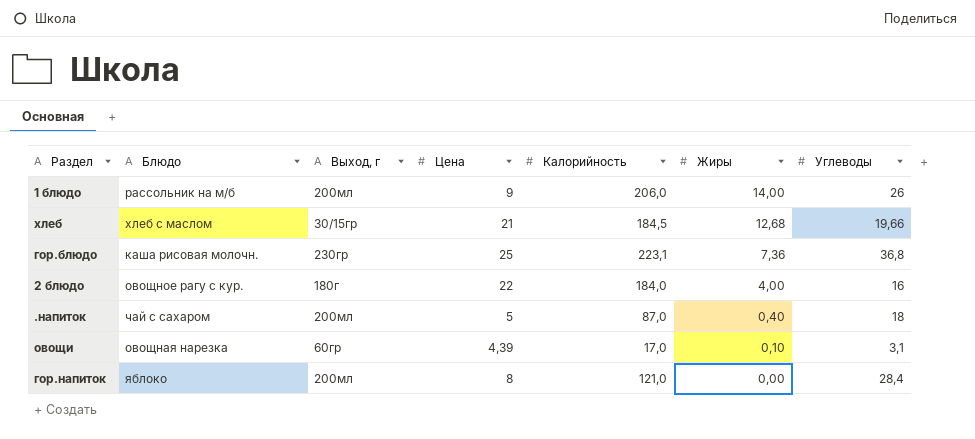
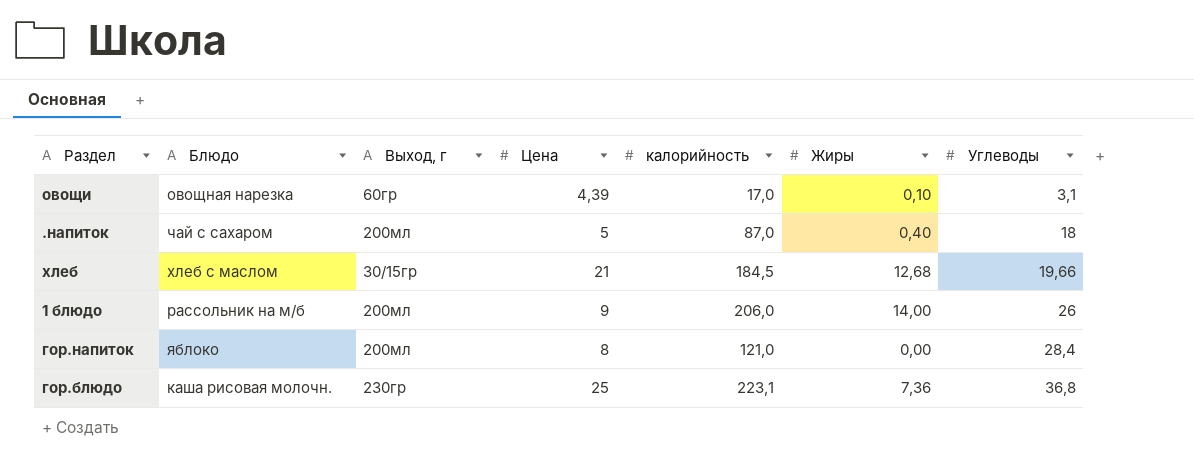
row order: Жиры descending -> Углеводы ascending
column name: Калорийность -> калорийность
row 2 блюдо: овощное рагу с кур. | 180г | 22 | 184,0 | 4,00 | 16 -> none

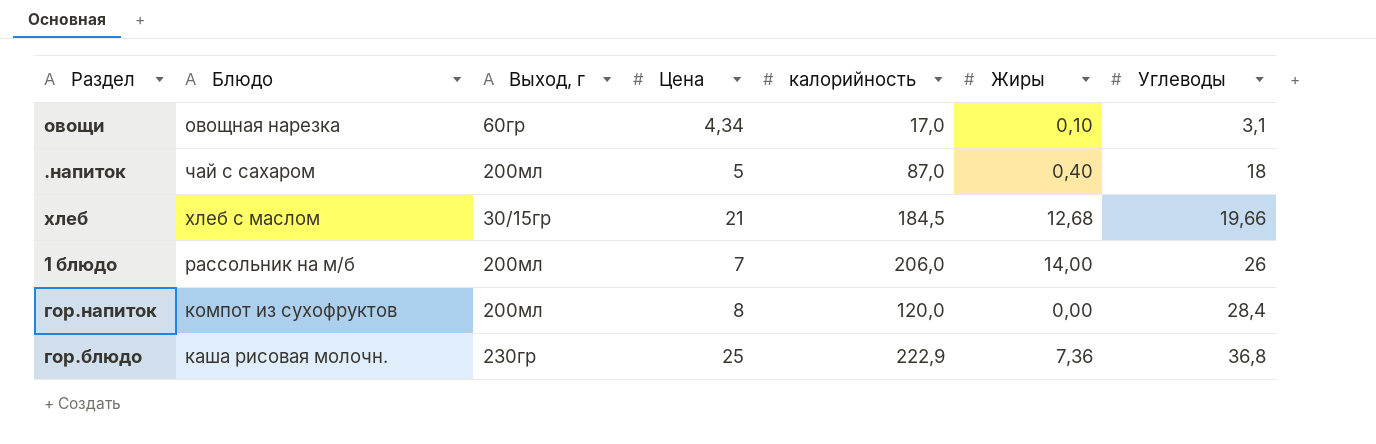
овощи | Цена: 4,39 -> 4,34
1 блюдо | Цена: 9 -> 7
гор.напиток | Блюдо: яблоко -> компот из сухофруктов
гор.напиток | калорийность: 121,0 -> 120,0
гор.блюдо | калорийность: 223,1 -> 222,9

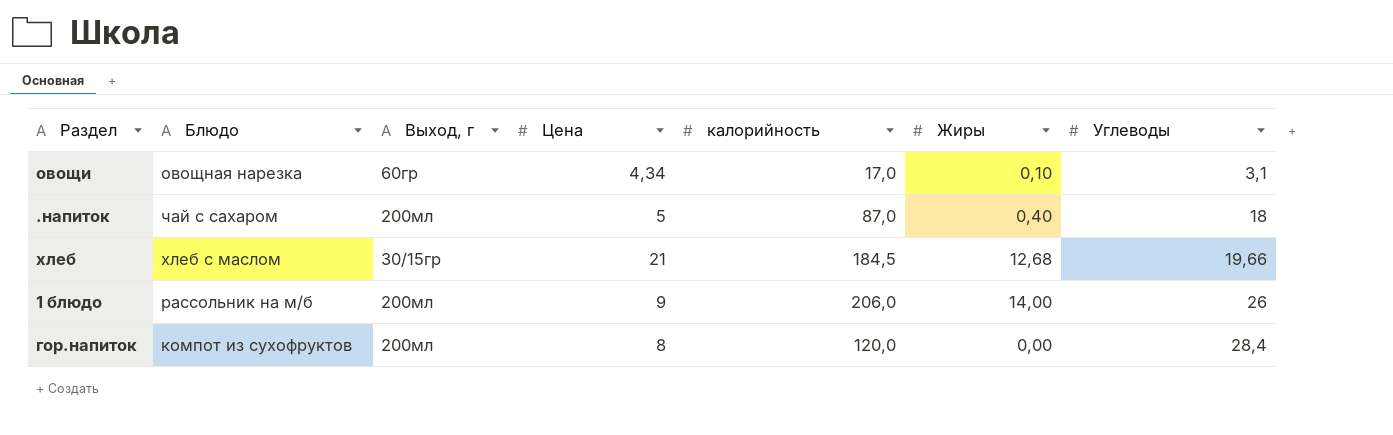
row гор.блюдо: каша рисовая молочн. | 230гр | 25 | 222,9 | 7,36 | 36,8 -> none
1 блюдо | Цена: 7 -> 9

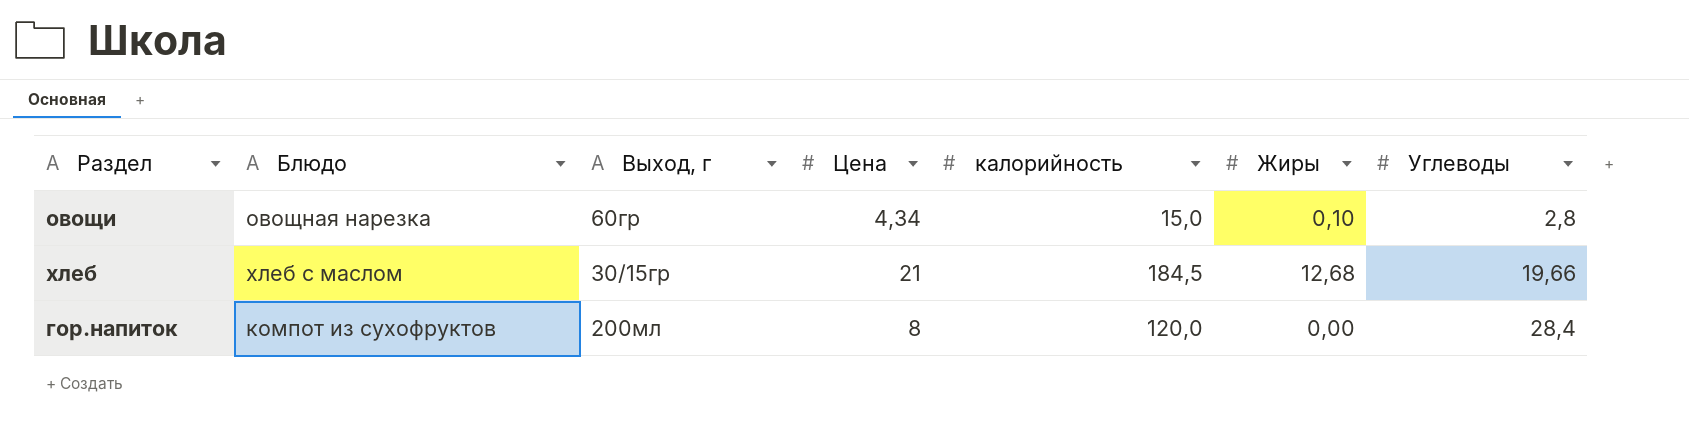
row .напиток: чай с сахаром | 200мл | 5 | 87,0 | 0,40 | 18 -> none
row 1 блюдо: рассольник на м/б | 200мл | 9 | 206,0 | 14,00 | 26 -> none
овощи | калорийность: 17,0 -> 15,0
овощи | Углеводы: 3,1 -> 2,8

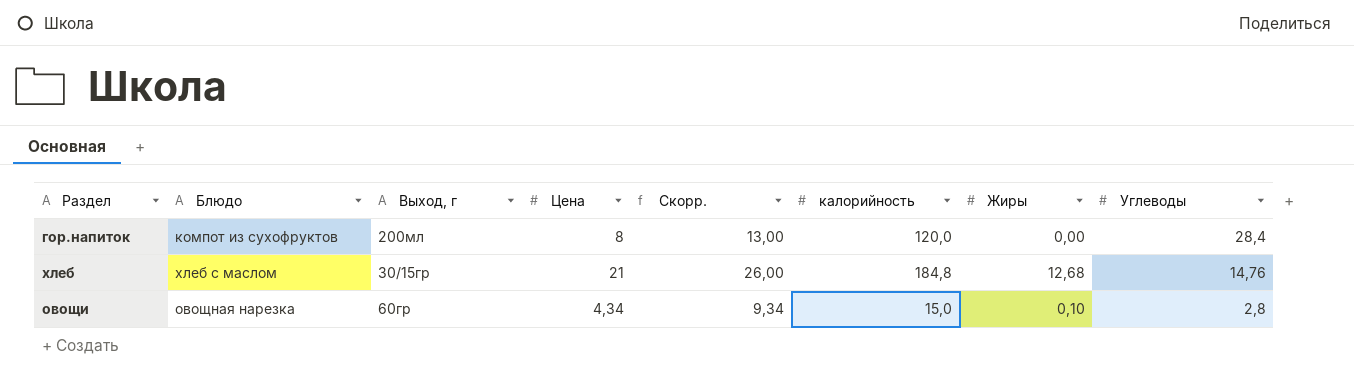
row order: Углеводы ascending -> Углеводы descending
column Скорр. | formula: none -> [Цена] + 5
хлеб | калорийность: 184,5 -> 184,8
хлеб | Углеводы: 19,66 -> 14,76

